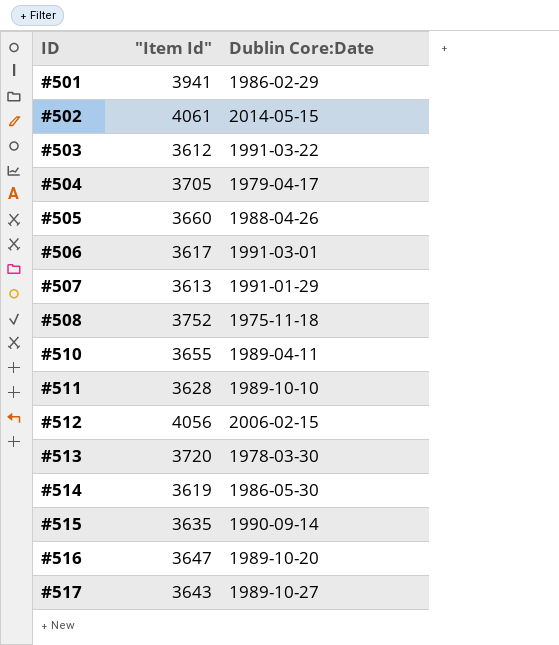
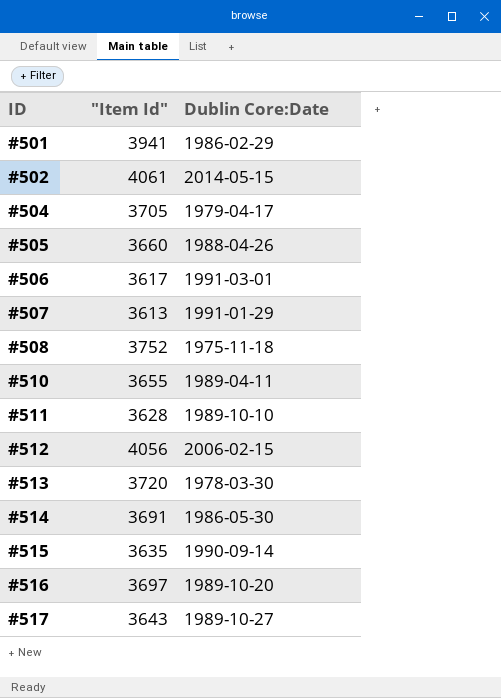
row #503: 3612 | 1991-03-22 -> none
#514 | "Item Id": 3619 -> 3691
#516 | "Item Id": 3647 -> 3697

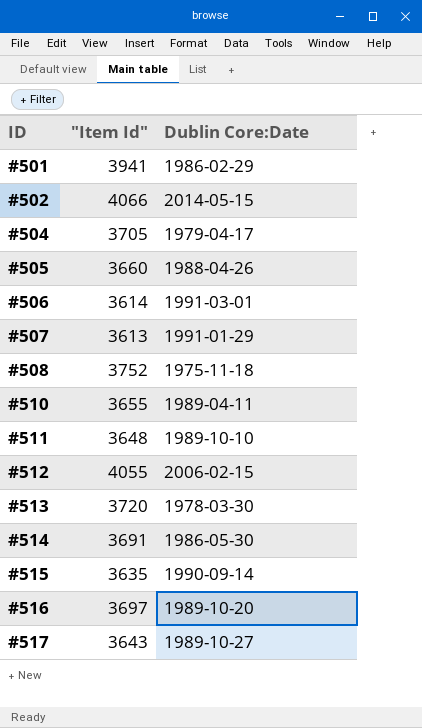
#502 | "Item Id": 4061 -> 4066
#506 | "Item Id": 3617 -> 3614
#511 | "Item Id": 3628 -> 3648
#512 | "Item Id": 4056 -> 4055

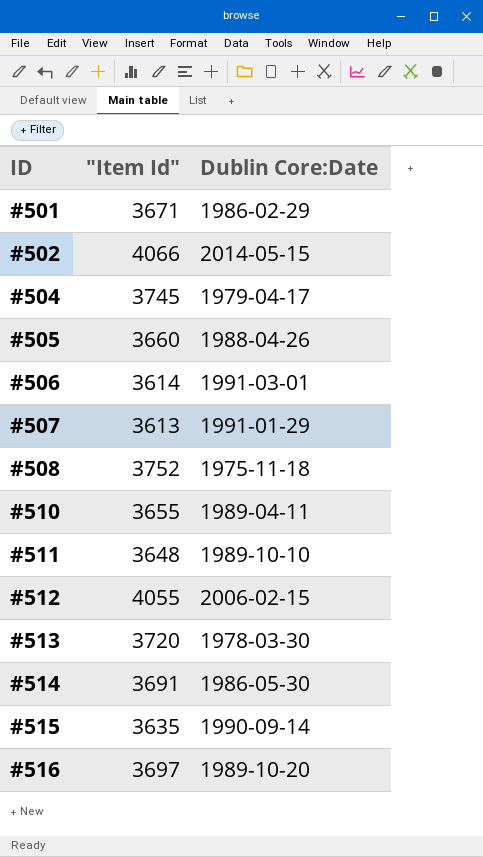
row #517: 3643 | 1989-10-27 -> none
#501 | "Item Id": 3941 -> 3671
#504 | "Item Id": 3705 -> 3745

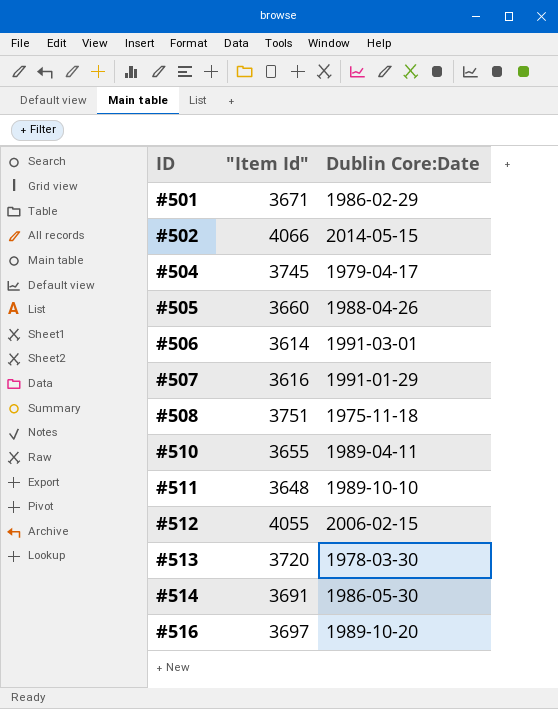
row #515: 3635 | 1990-09-14 -> none
#507 | "Item Id": 3613 -> 3616
#508 | "Item Id": 3752 -> 3751

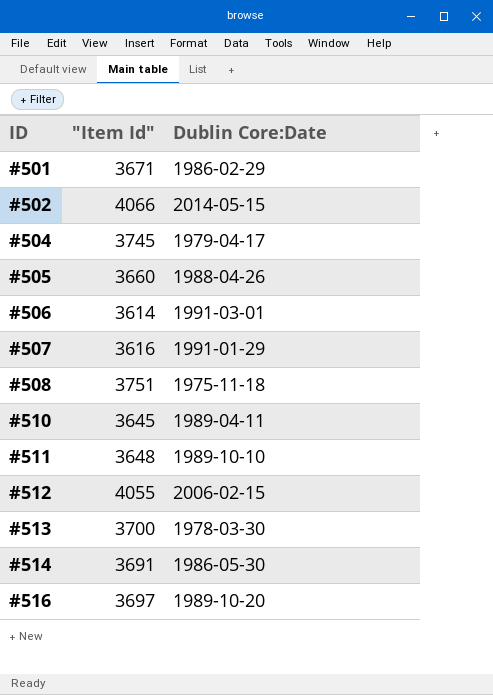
#510 | "Item Id": 3655 -> 3645
#513 | "Item Id": 3720 -> 3700

